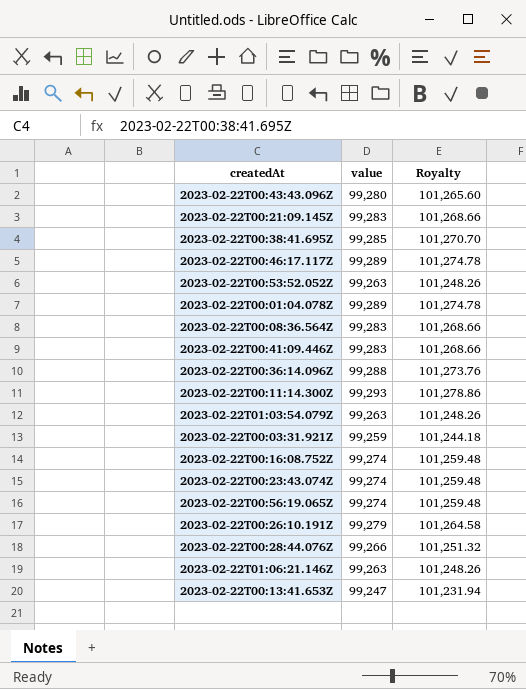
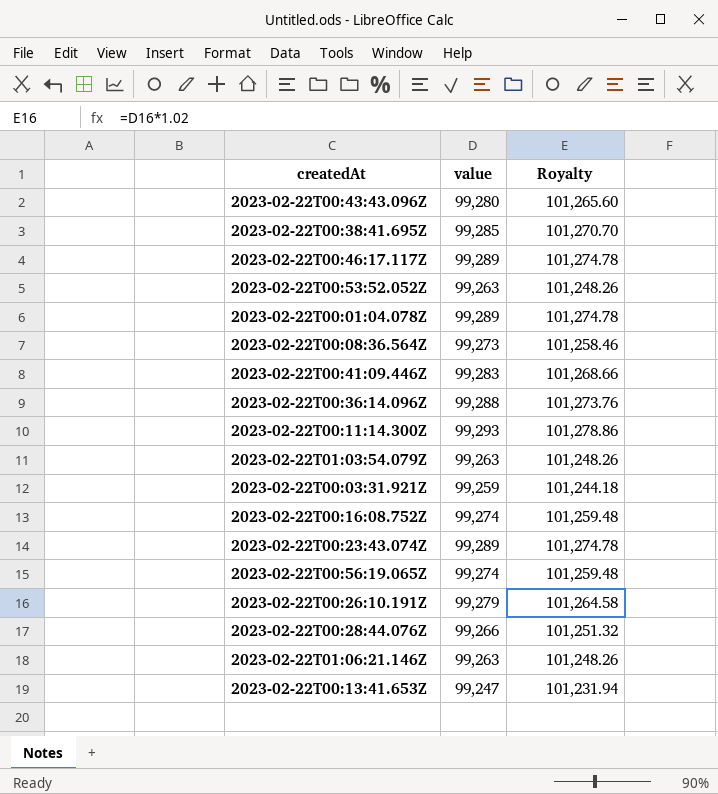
row 2023-02-22T00:21:09.145Z: 99,283 | 101,268.66 -> none
2023-02-22T00:08:36.564Z | value: 99,283 -> 99,273
2023-02-22T00:08:36.564Z | Royalty: 101,268.66 -> 101,258.46
2023-02-22T00:23:43.074Z | value: 99,274 -> 99,289
2023-02-22T00:23:43.074Z | Royalty: 101,259.48 -> 101,274.78

